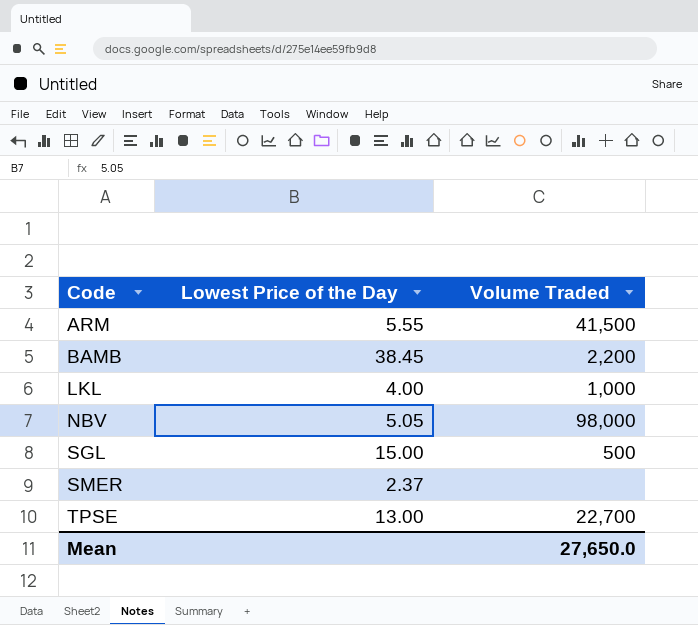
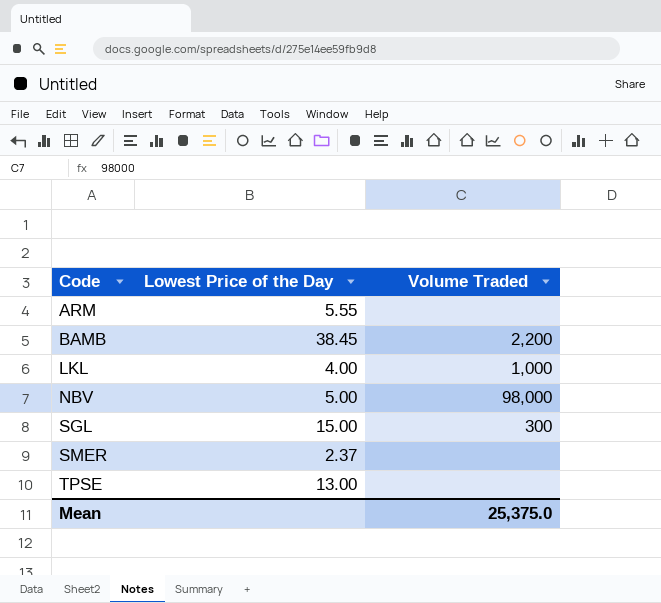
ARM | Volume Traded: 41,500 -> none
NBV | Lowest Price of the Day: 5.05 -> 5.00
SGL | Volume Traded: 500 -> 300
TPSE | Volume Traded: 22,700 -> none
Mean | Volume Traded: 27,650.0 -> 25,375.0

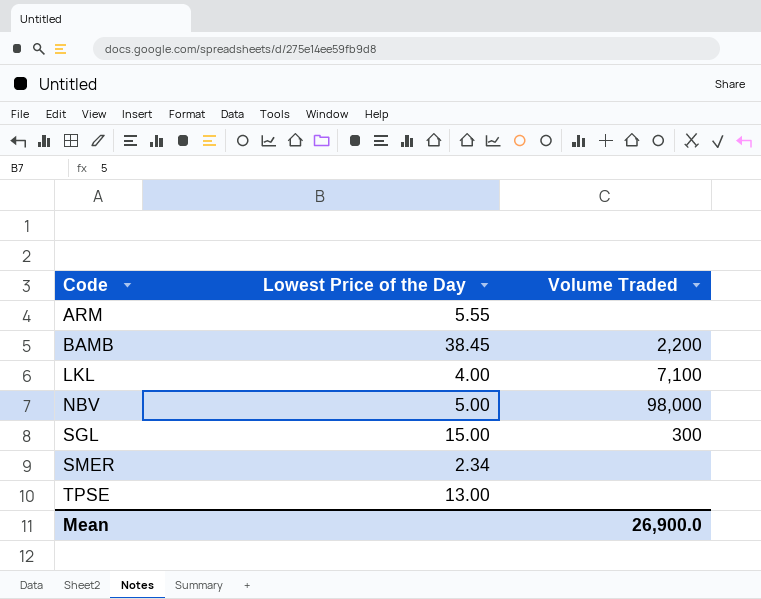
LKL | Volume Traded: 1,000 -> 7,100
SMER | Lowest Price of the Day: 2.37 -> 2.34
Mean | Volume Traded: 25,375.0 -> 26,900.0

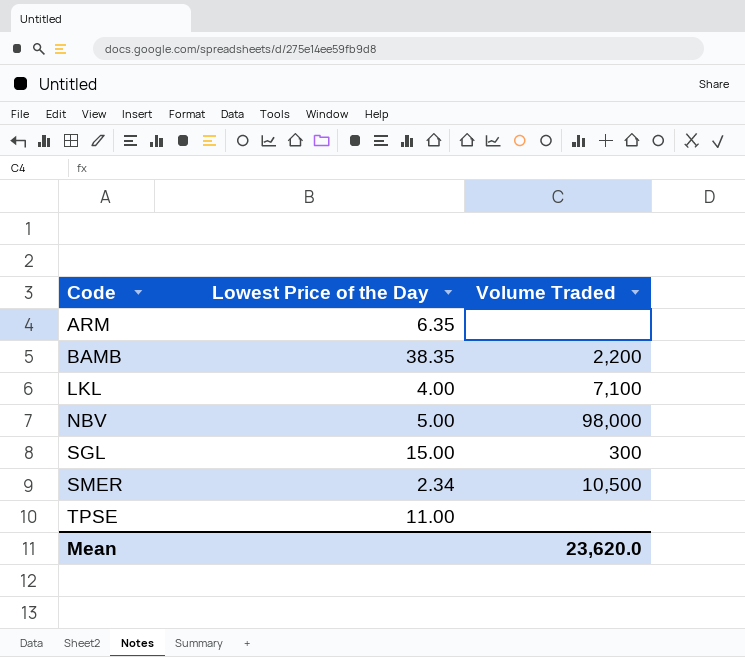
ARM | Lowest Price of the Day: 5.55 -> 6.35
BAMB | Lowest Price of the Day: 38.45 -> 38.35
SMER | Volume Traded: none -> 10,500
TPSE | Lowest Price of the Day: 13.00 -> 11.00
Mean | Volume Traded: 26,900.0 -> 23,620.0

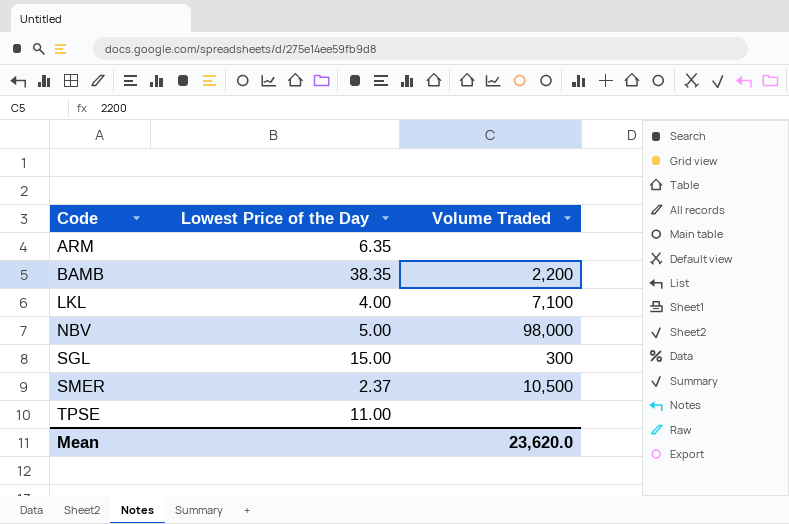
SMER | Lowest Price of the Day: 2.34 -> 2.37

